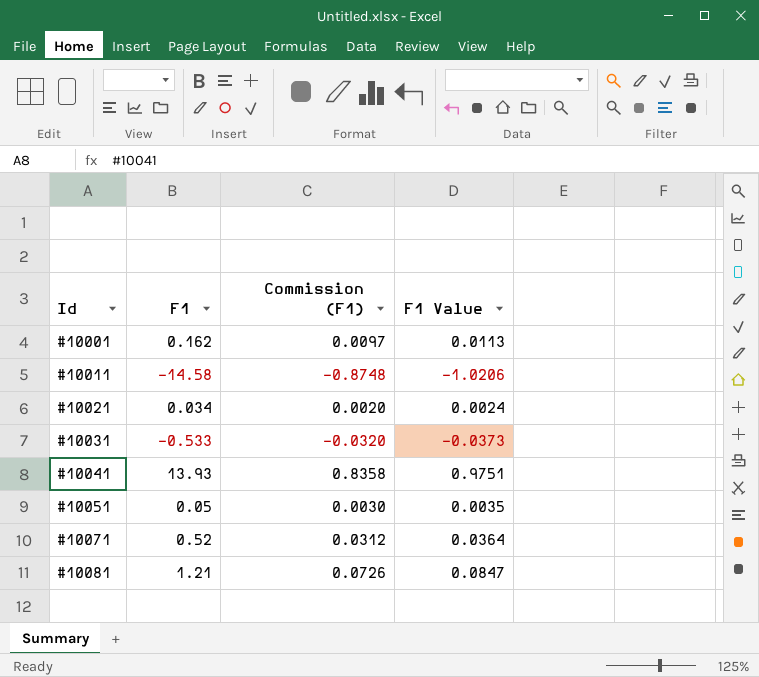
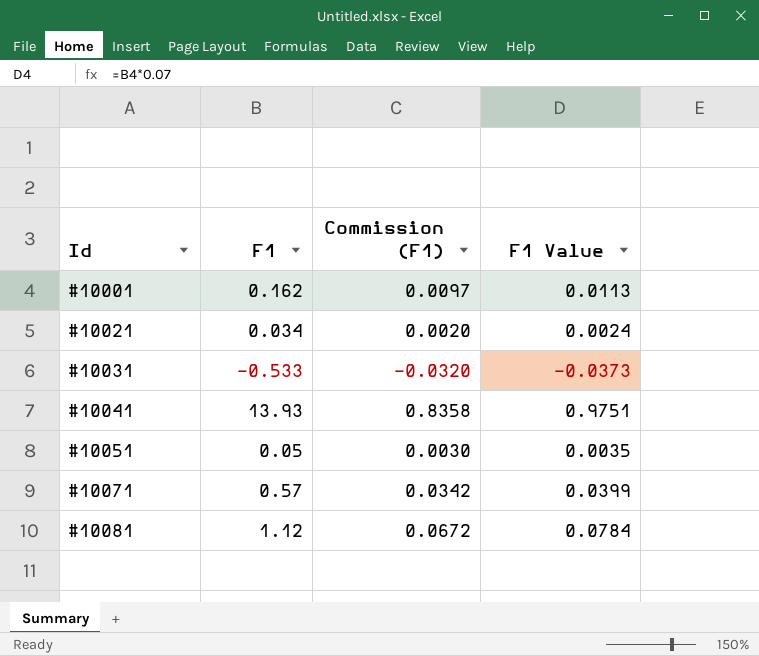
row #10011: -14.58 | -0.8748 | -1.0206 -> none
#10071 | F1: 0.52 -> 0.57
#10071 | Commission (F1): 0.0312 -> 0.0342
#10071 | F1 Value: 0.0364 -> 0.0399
#10081 | F1: 1.21 -> 1.12
#10081 | Commission (F1): 0.0726 -> 0.0672
#10081 | F1 Value: 0.0847 -> 0.0784

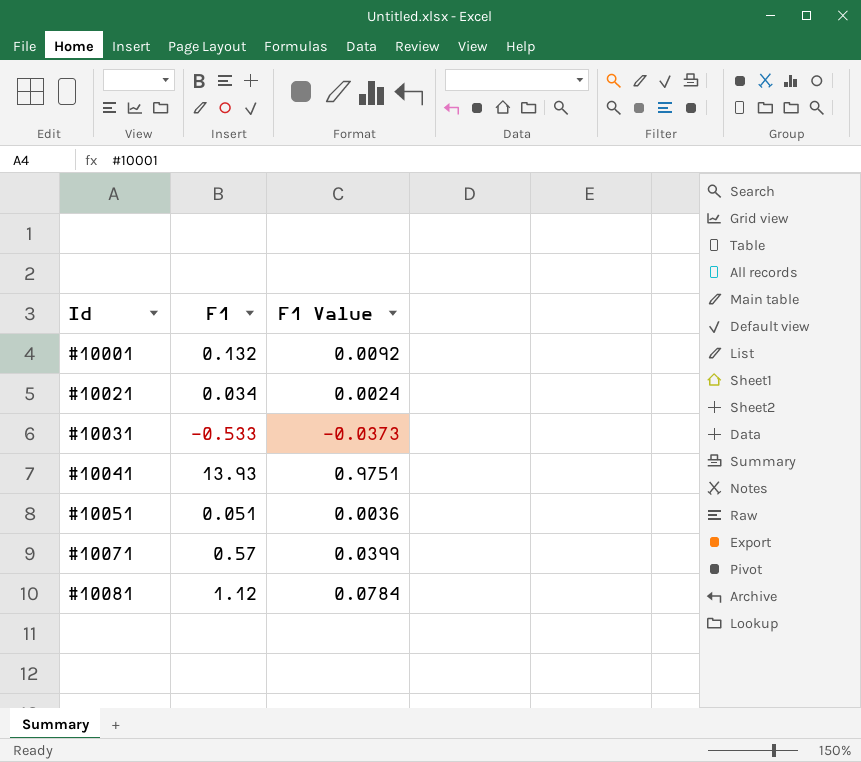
column Commission (F1) | formula: [F1] * 0.06 -> none
#10001 | F1: 0.162 -> 0.132
#10001 | F1 Value: 0.0113 -> 0.0092
#10051 | F1: 0.05 -> 0.051
#10051 | F1 Value: 0.0035 -> 0.0036

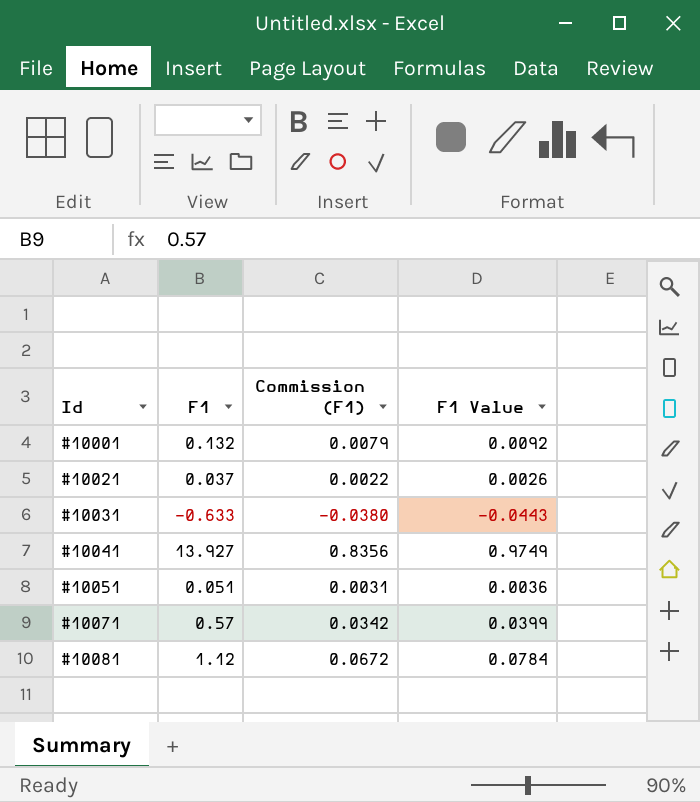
column Commission (F1) | formula: none -> [F1] * 0.06
#10021 | F1: 0.034 -> 0.037
#10021 | F1 Value: 0.0024 -> 0.0026
#10031 | F1: -0.533 -> -0.633
#10031 | F1 Value: -0.0373 -> -0.0443
#10041 | F1: 13.93 -> 13.927
#10041 | F1 Value: 0.9751 -> 0.9749

